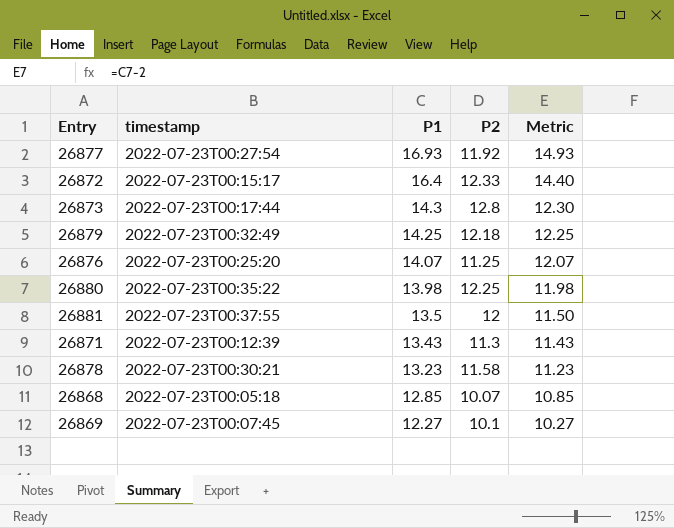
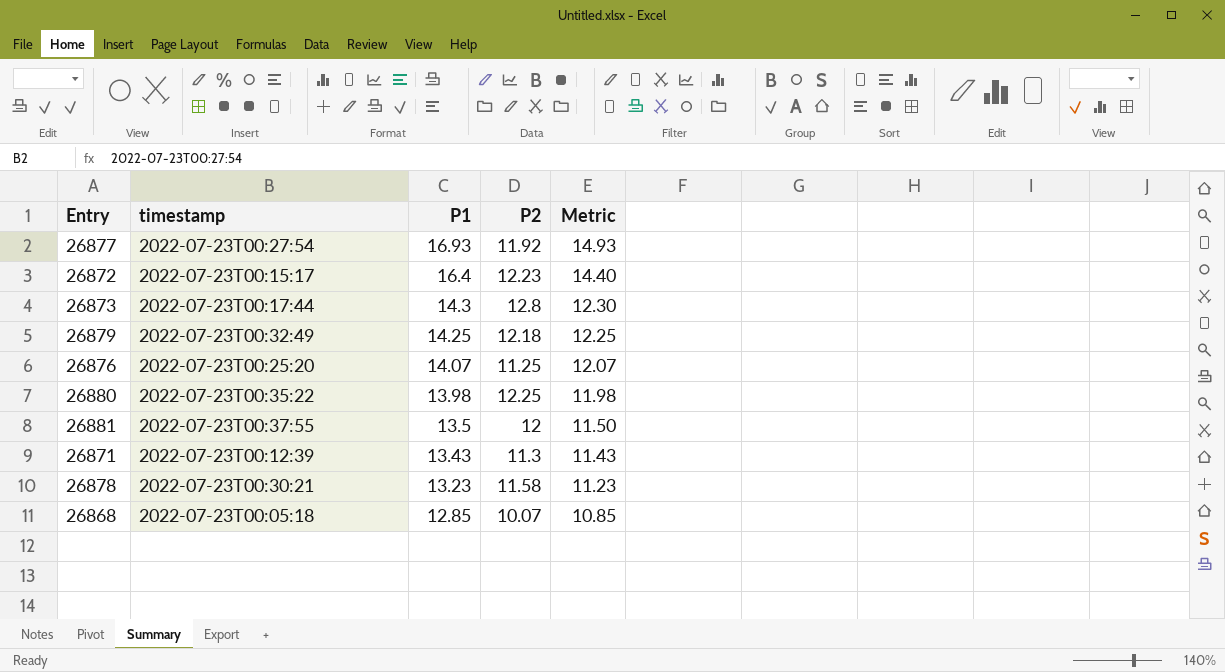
row 26869: 2022-07-23T00:07:45 | 12.27 | 10.1 | 10.27 -> none
26872 | P2: 12.33 -> 12.23

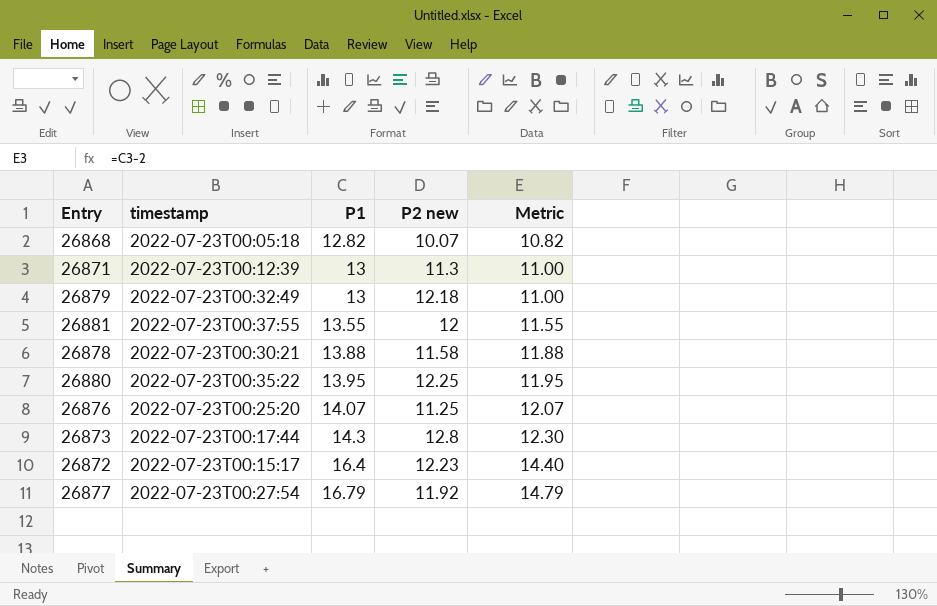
row order: P1 descending -> P1 ascending
column name: P2 -> P2 new
26868 | P1: 12.85 -> 12.82
26868 | Metric: 10.85 -> 10.82
26871 | P1: 13.43 -> 13
26871 | Metric: 11.43 -> 11.00
26879 | P1: 14.25 -> 13
26879 | Metric: 12.25 -> 11.00
26881 | P1: 13.5 -> 13.55
26881 | Metric: 11.50 -> 11.55
26878 | P1: 13.23 -> 13.88
26878 | Metric: 11.23 -> 11.88
26880 | P1: 13.98 -> 13.95
26880 | Metric: 11.98 -> 11.95
26877 | P1: 16.93 -> 16.79
26877 | Metric: 14.93 -> 14.79

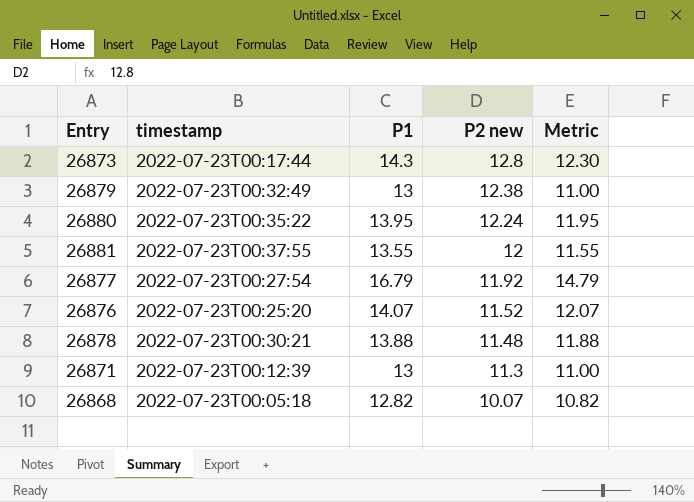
row order: P1 ascending -> P2 new descending
row 26872: 2022-07-23T00:15:17 | 16.4 | 12.23 | 14.40 -> none
26879 | P2 new: 12.18 -> 12.38
26880 | P2 new: 12.25 -> 12.24
26876 | P2 new: 11.25 -> 11.52
26878 | P2 new: 11.58 -> 11.48

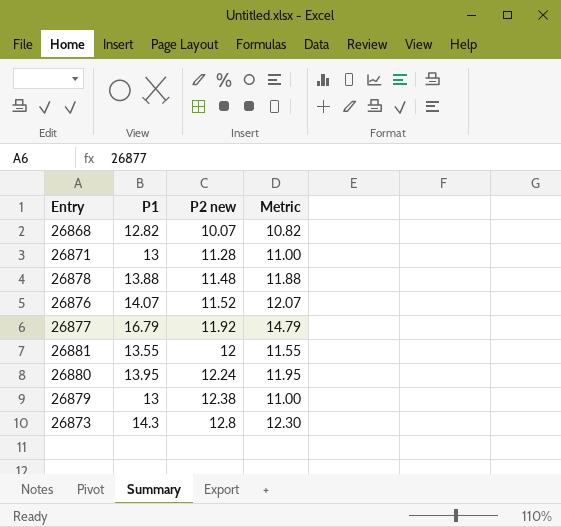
row order: P2 new descending -> P2 new ascending
column timestamp | position: 2 -> none
26871 | P2 new: 11.3 -> 11.28

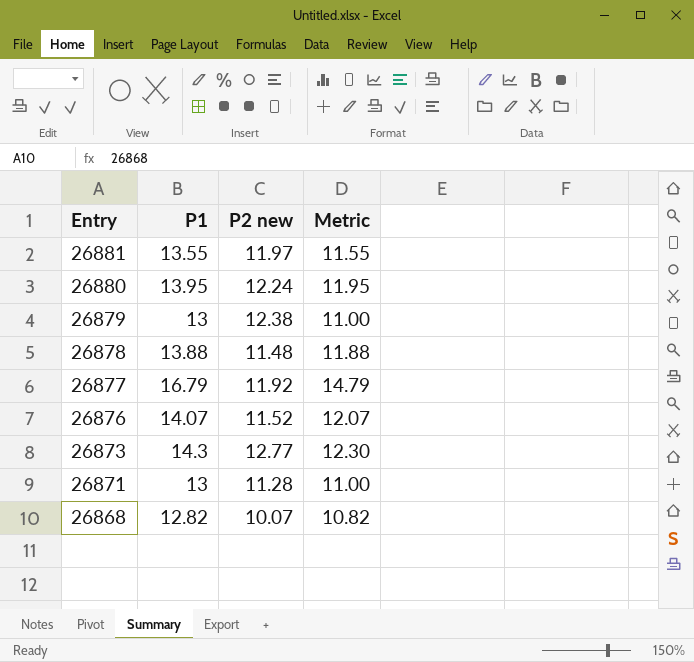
row order: P2 new ascending -> Entry descending
26881 | P2 new: 12 -> 11.97
26873 | P2 new: 12.8 -> 12.77

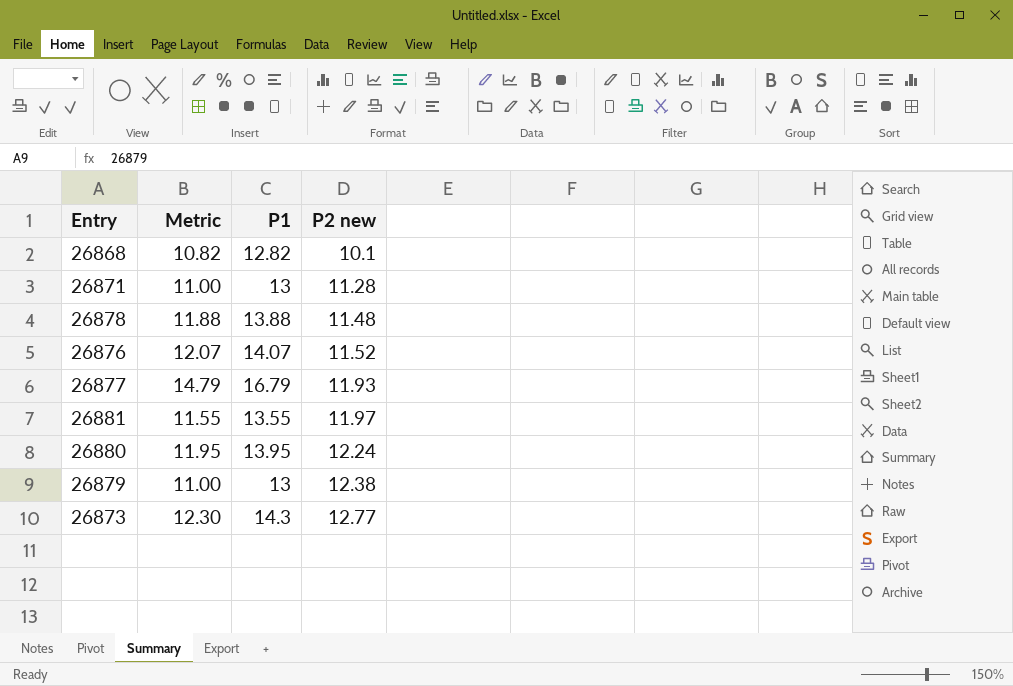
row order: Entry descending -> P2 new ascending
column Metric | position: 4 -> 2
26868 | P2 new: 10.07 -> 10.1
26877 | P2 new: 11.92 -> 11.93

